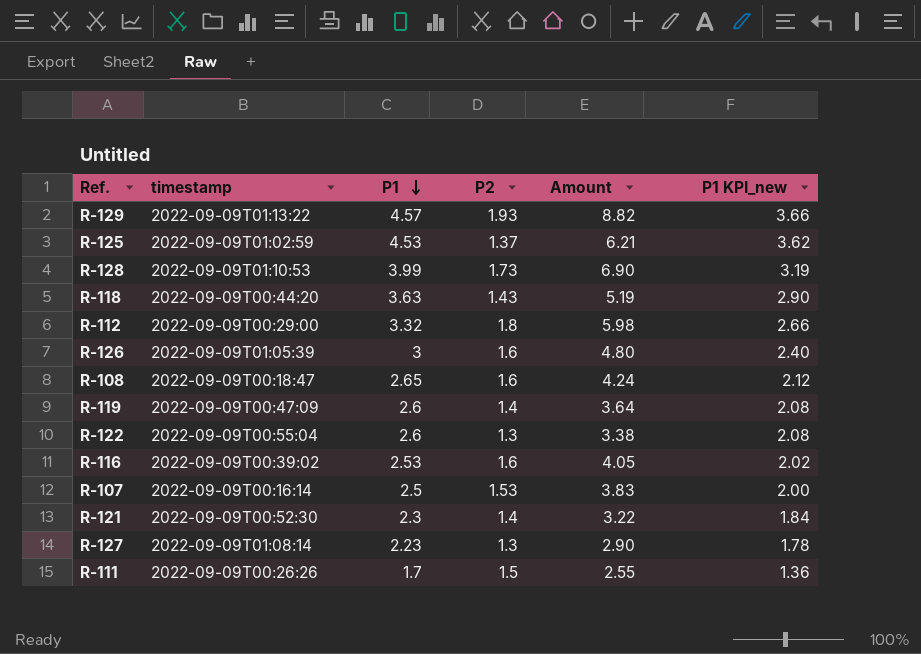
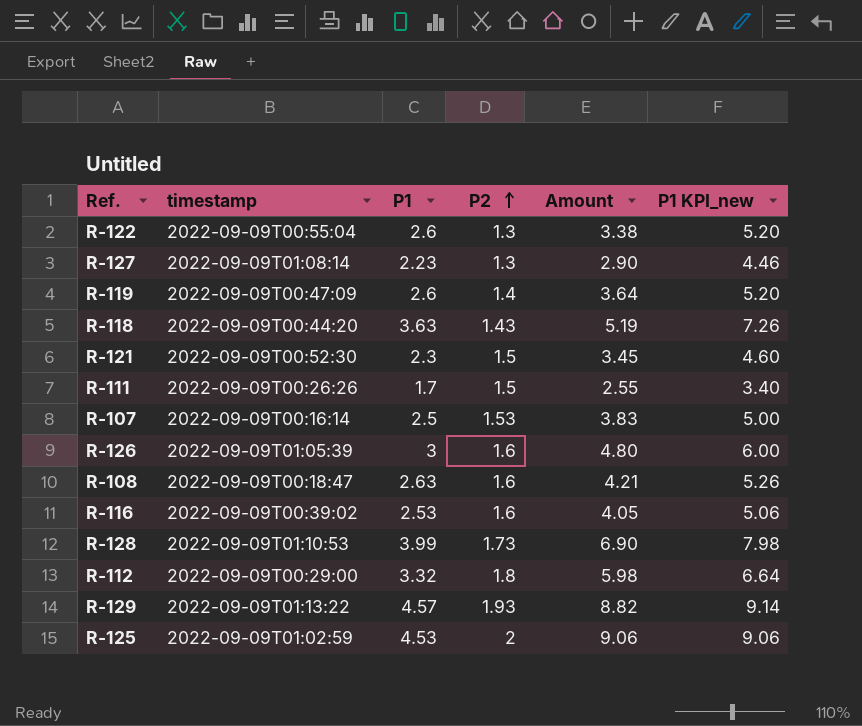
row order: P1 descending -> P2 ascending
column P1 KPI_new | formula: [P1] * 0.8 -> [P1] * 2
R-121 | P2: 1.4 -> 1.5
R-121 | Amount: 3.22 -> 3.45
R-108 | P1: 2.65 -> 2.63
R-108 | Amount: 4.24 -> 4.21
R-125 | P2: 1.37 -> 2
R-125 | Amount: 6.21 -> 9.06

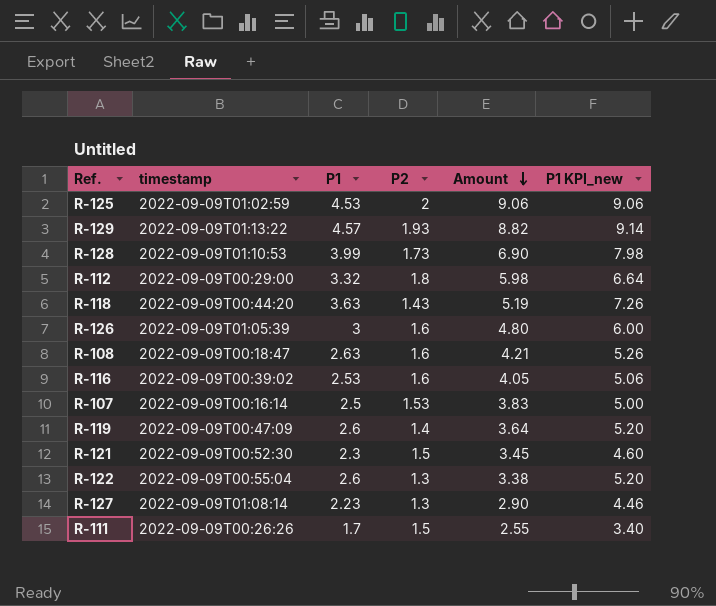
row order: P2 ascending -> Amount descending

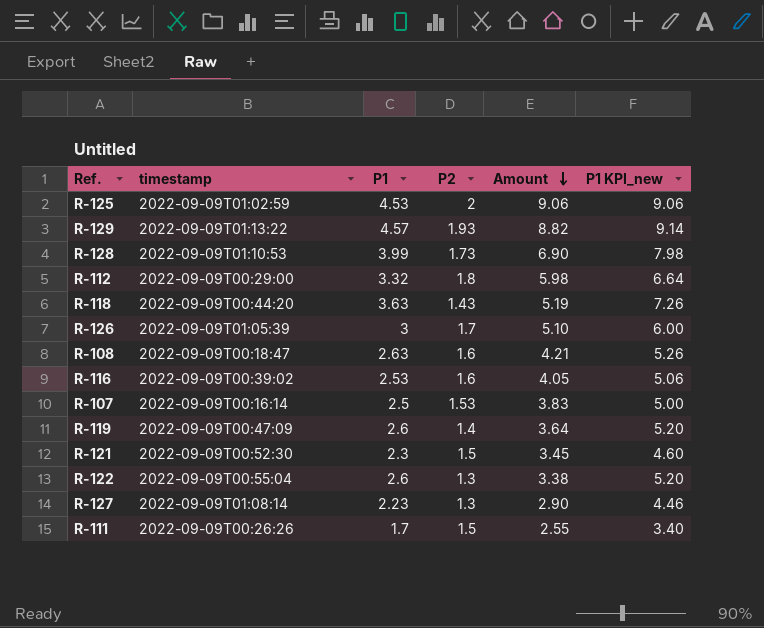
R-126 | P2: 1.6 -> 1.7
R-126 | Amount: 4.80 -> 5.10

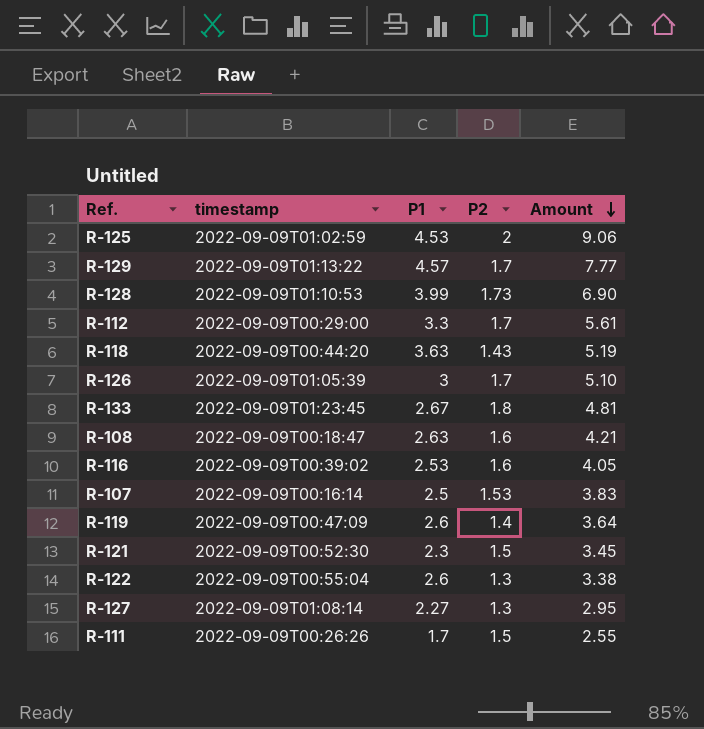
column P1 KPI_new | formula: [P1] * 2 -> none
R-129 | P2: 1.93 -> 1.7
R-129 | Amount: 8.82 -> 7.77
R-112 | P1: 3.32 -> 3.3
R-112 | P2: 1.8 -> 1.7
R-112 | Amount: 5.98 -> 5.61
row R-133: none -> 2022-09-09T01:23:45 | 2.67 | 1.8 | 4.81
R-127 | P1: 2.23 -> 2.27
R-127 | Amount: 2.90 -> 2.95

